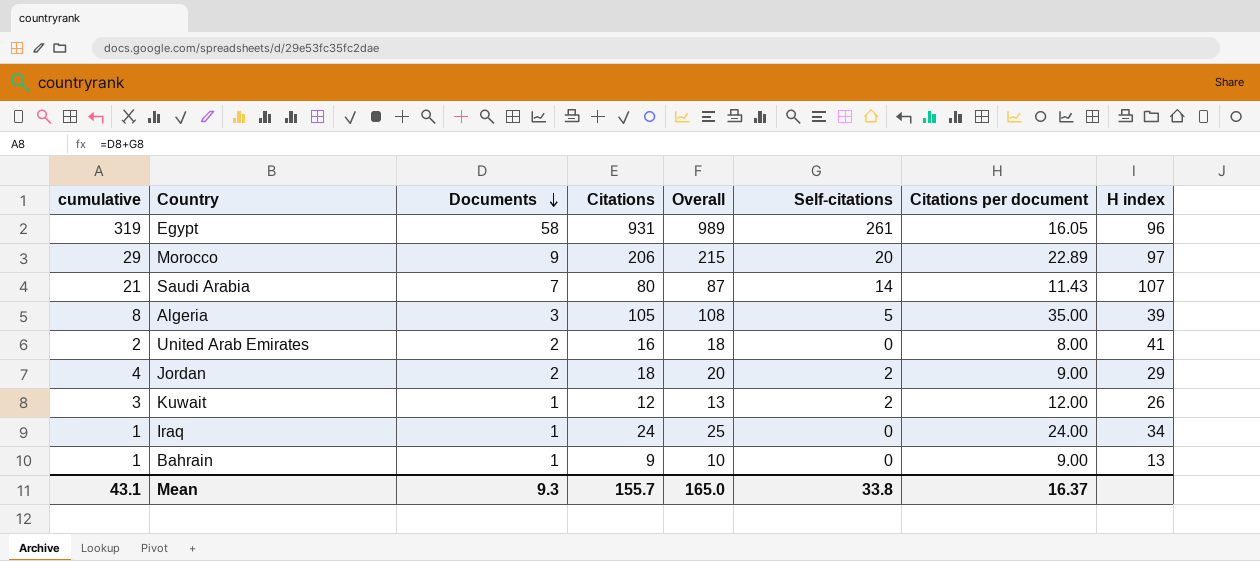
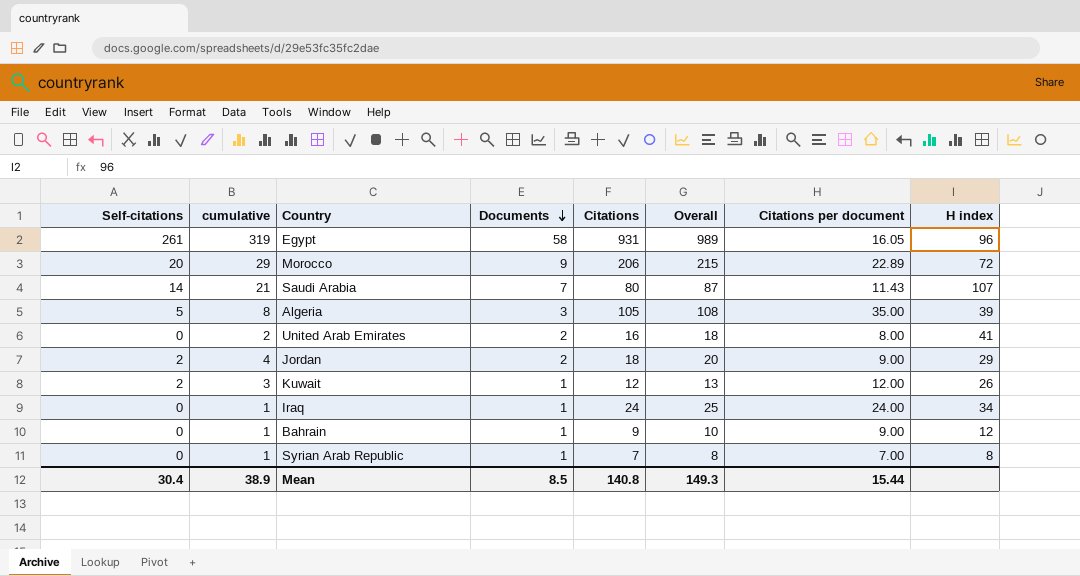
column Self-citations | position: 6 -> 1
Morocco | H index: 97 -> 72
Bahrain | H index: 13 -> 12
row Syrian Arab Republic: none -> 0 | 1 | 1 | 7 | 8 | 7.00 | 8
Mean | Self-citations: 33.8 -> 30.4
Mean | cumulative: 43.1 -> 38.9
Mean | Documents: 9.3 -> 8.5
Mean | Citations: 155.7 -> 140.8
Mean | Overall: 165.0 -> 149.3
Mean | Citations per document: 16.37 -> 15.44

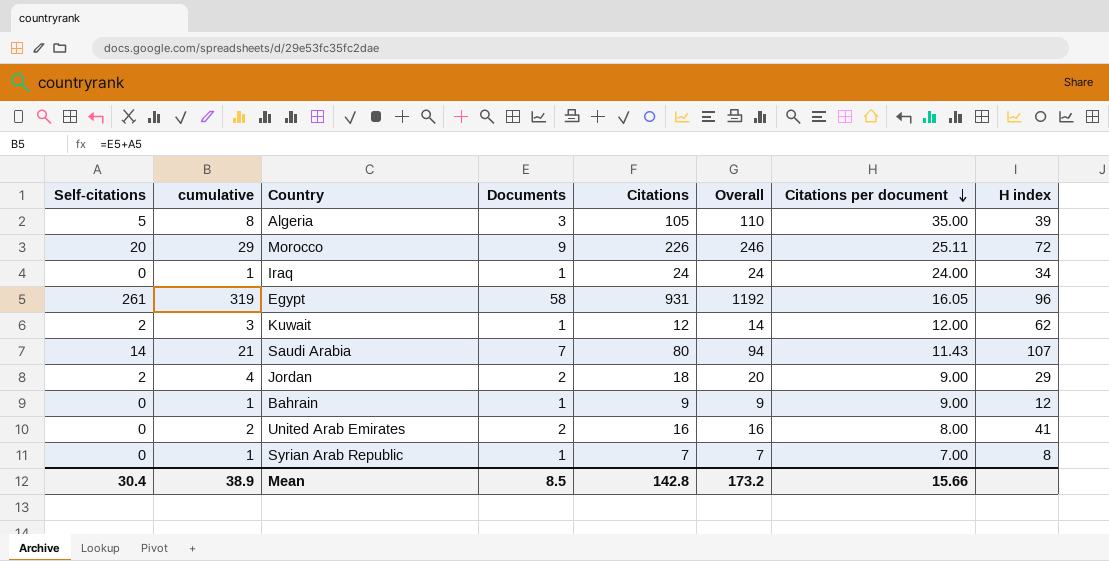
row order: Documents descending -> Citations per document descending
column Overall | formula: [Documents] + [Citations] -> [Self-citations] + [Citations]
Morocco | Citations: 206 -> 226
Morocco | Citations per document: 22.89 -> 25.11
Kuwait | H index: 26 -> 62
Mean | Citations: 140.8 -> 142.8
Mean | Overall: 149.3 -> 173.2
Mean | Citations per document: 15.44 -> 15.66

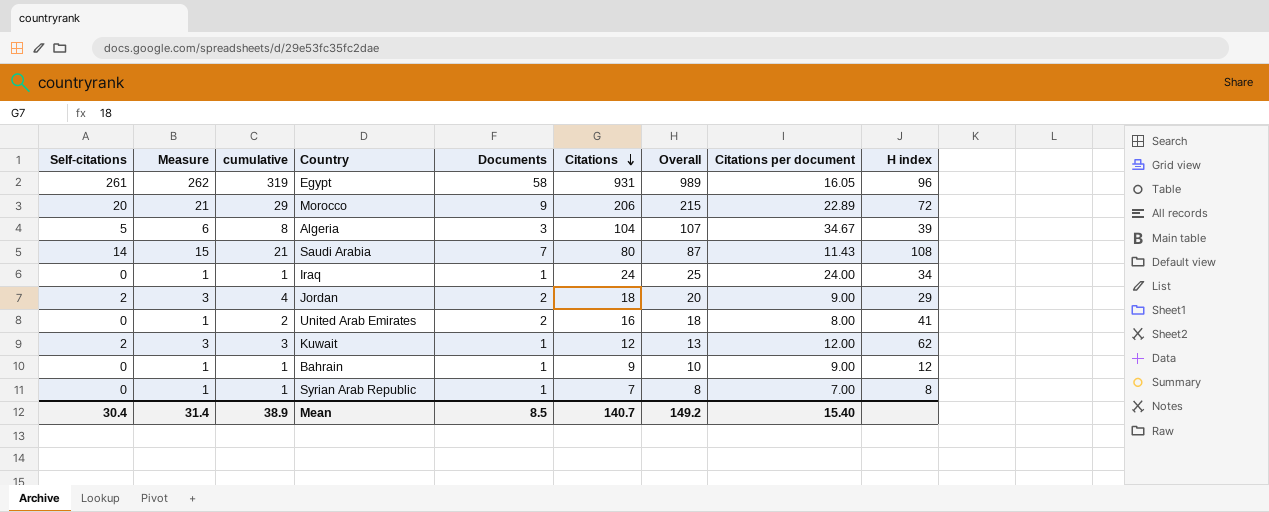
row order: Citations per document descending -> Citations descending
column Measure | formula: none -> [Self-citations] + 1
column Overall | formula: [Self-citations] + [Citations] -> [Documents] + [Citations]
Morocco | Citations: 226 -> 206
Morocco | Citations per document: 25.11 -> 22.89
Algeria | Citations: 105 -> 104
Algeria | Citations per document: 35.00 -> 34.67
Saudi Arabia | H index: 107 -> 108
Mean | Citations: 142.8 -> 140.7
Mean | Overall: 173.2 -> 149.2
Mean | Citations per document: 15.66 -> 15.40

